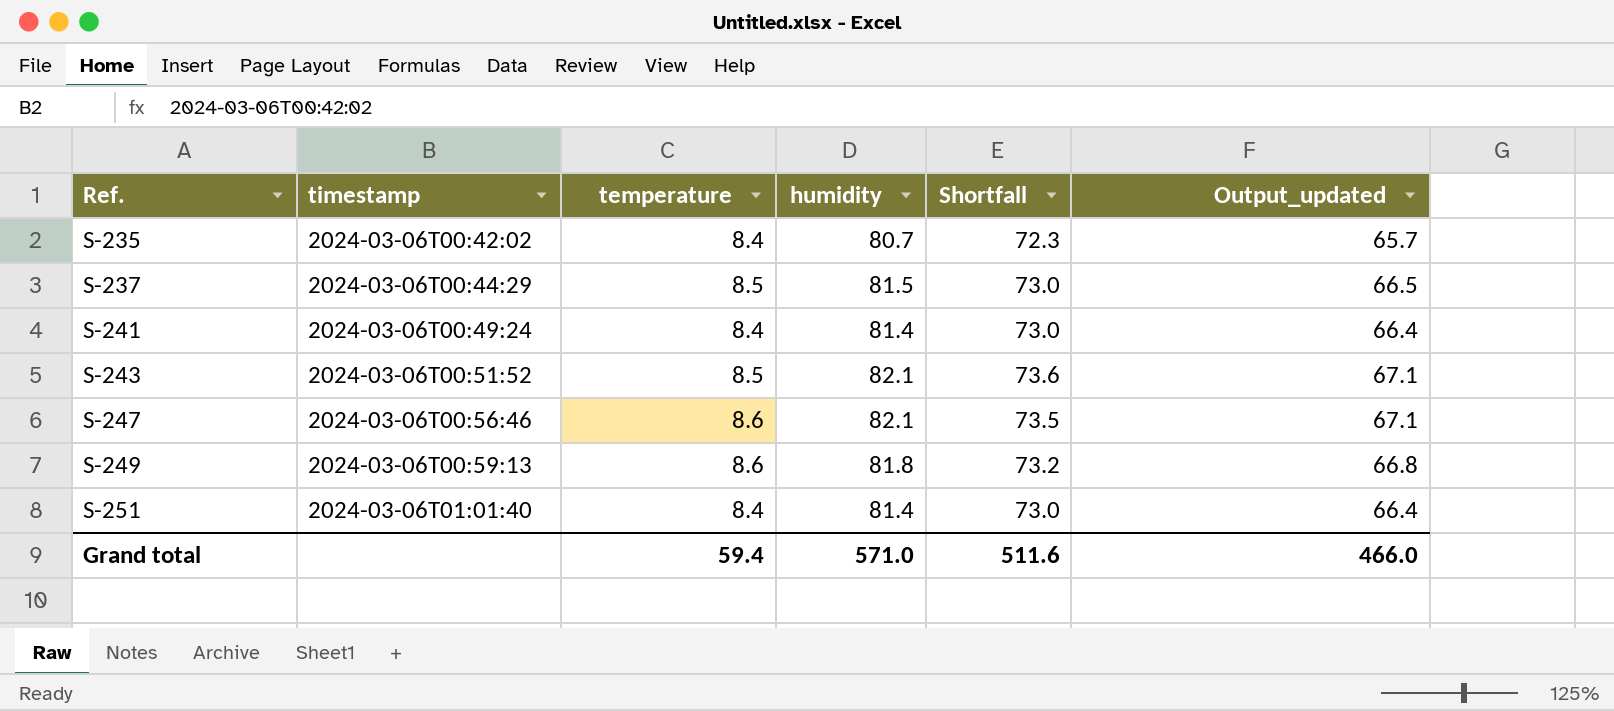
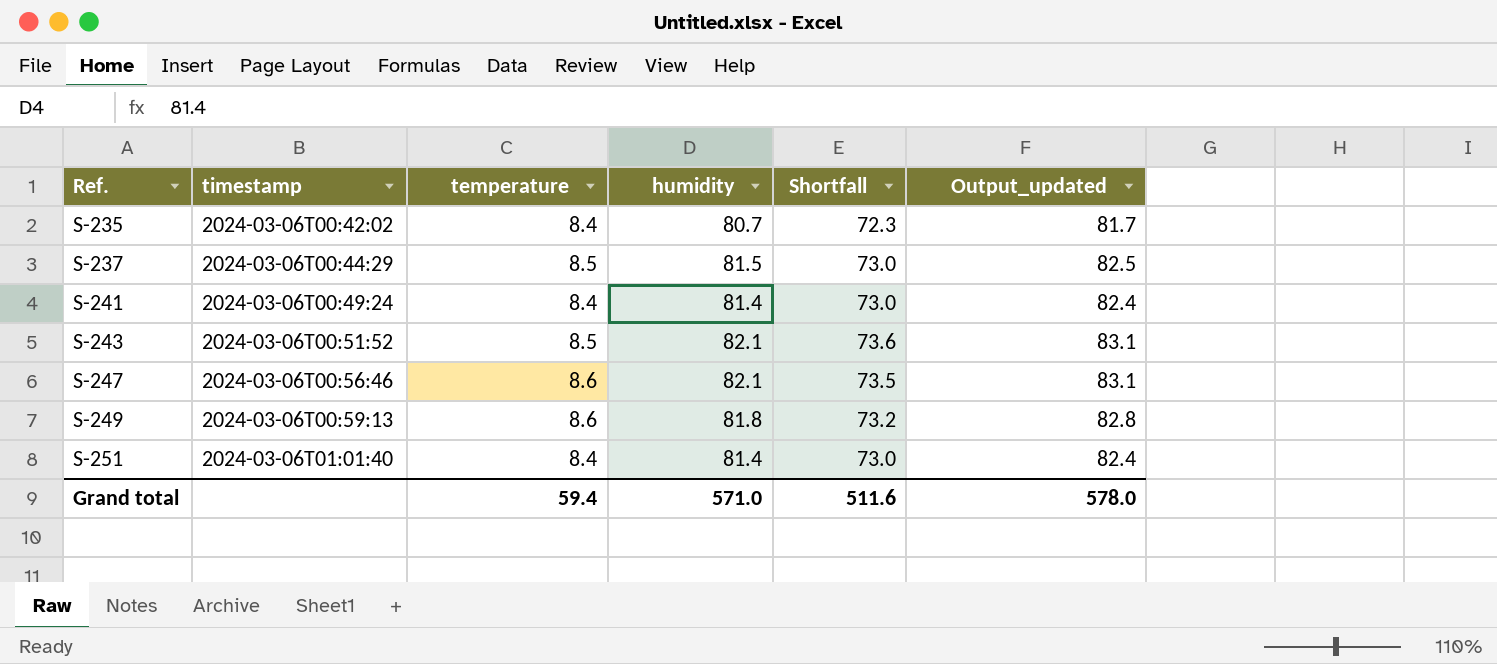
column Output_updated | formula: [humidity] - 15 -> [humidity] + 1
Grand total | Output_updated: 466.0 -> 578.0

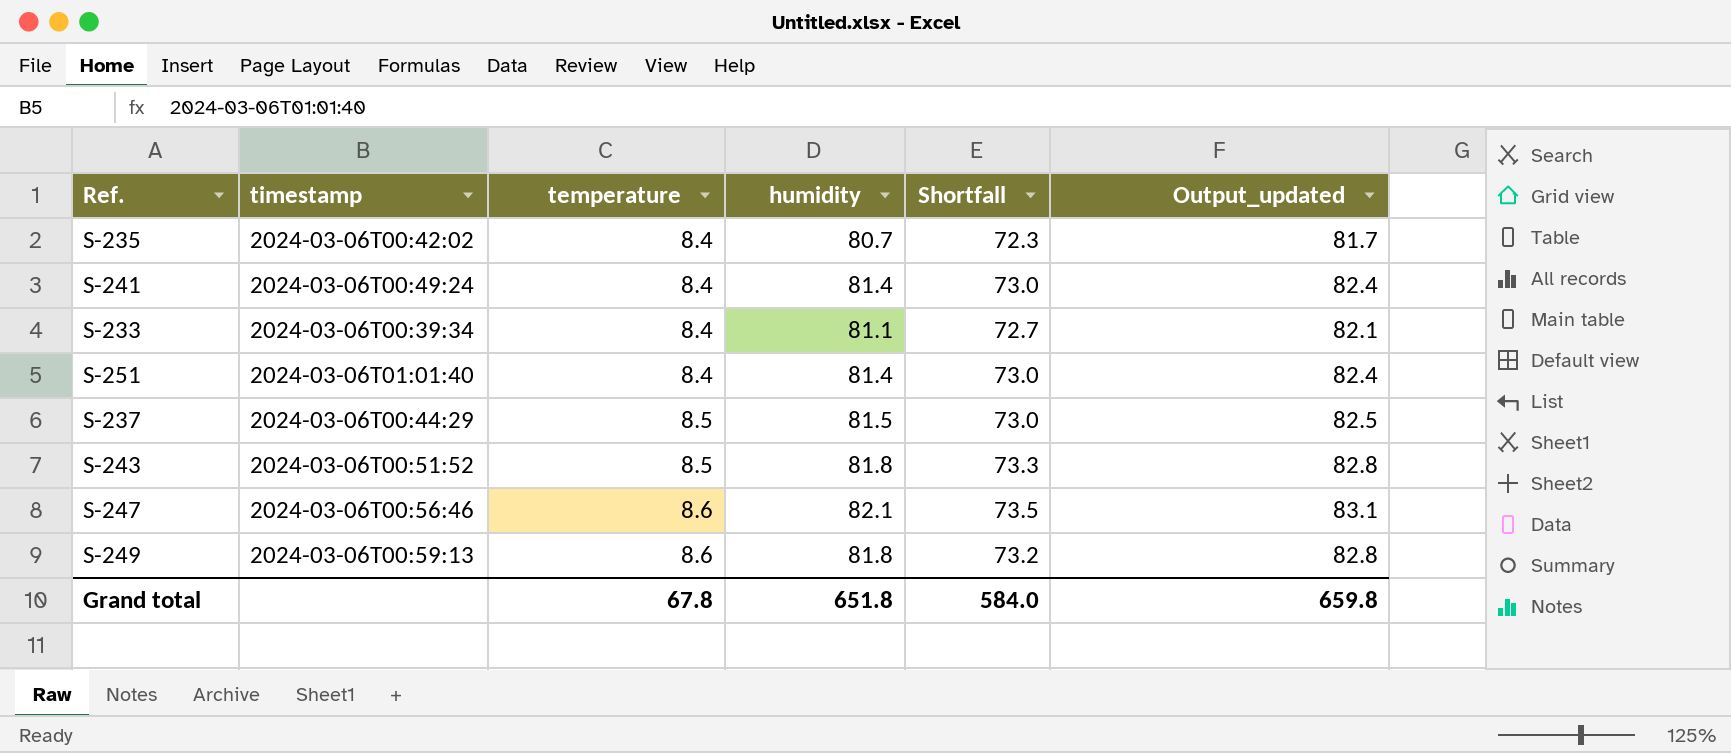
row order: Ref. ascending -> temperature ascending
row S-233: none -> 2024-03-06T00:39:34 | 8.4 | 81.1 | 72.7 | 82.1
S-243 | humidity: 82.1 -> 81.8
S-243 | Shortfall: 73.6 -> 73.3
S-243 | Output_updated: 83.1 -> 82.8
Grand total | temperature: 59.4 -> 67.8
Grand total | humidity: 571.0 -> 651.8
Grand total | Shortfall: 511.6 -> 584.0
Grand total | Output_updated: 578.0 -> 659.8

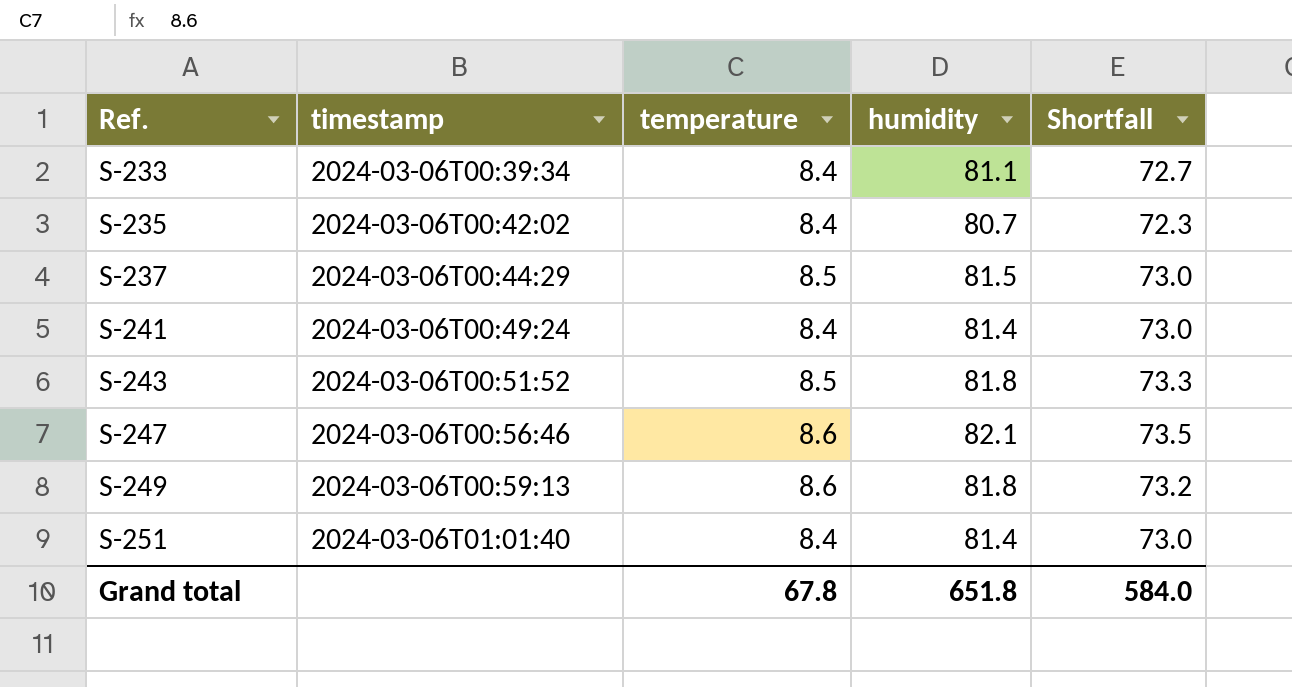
row order: temperature ascending -> Ref. ascending
column Output_updated | formula: [humidity] + 1 -> none

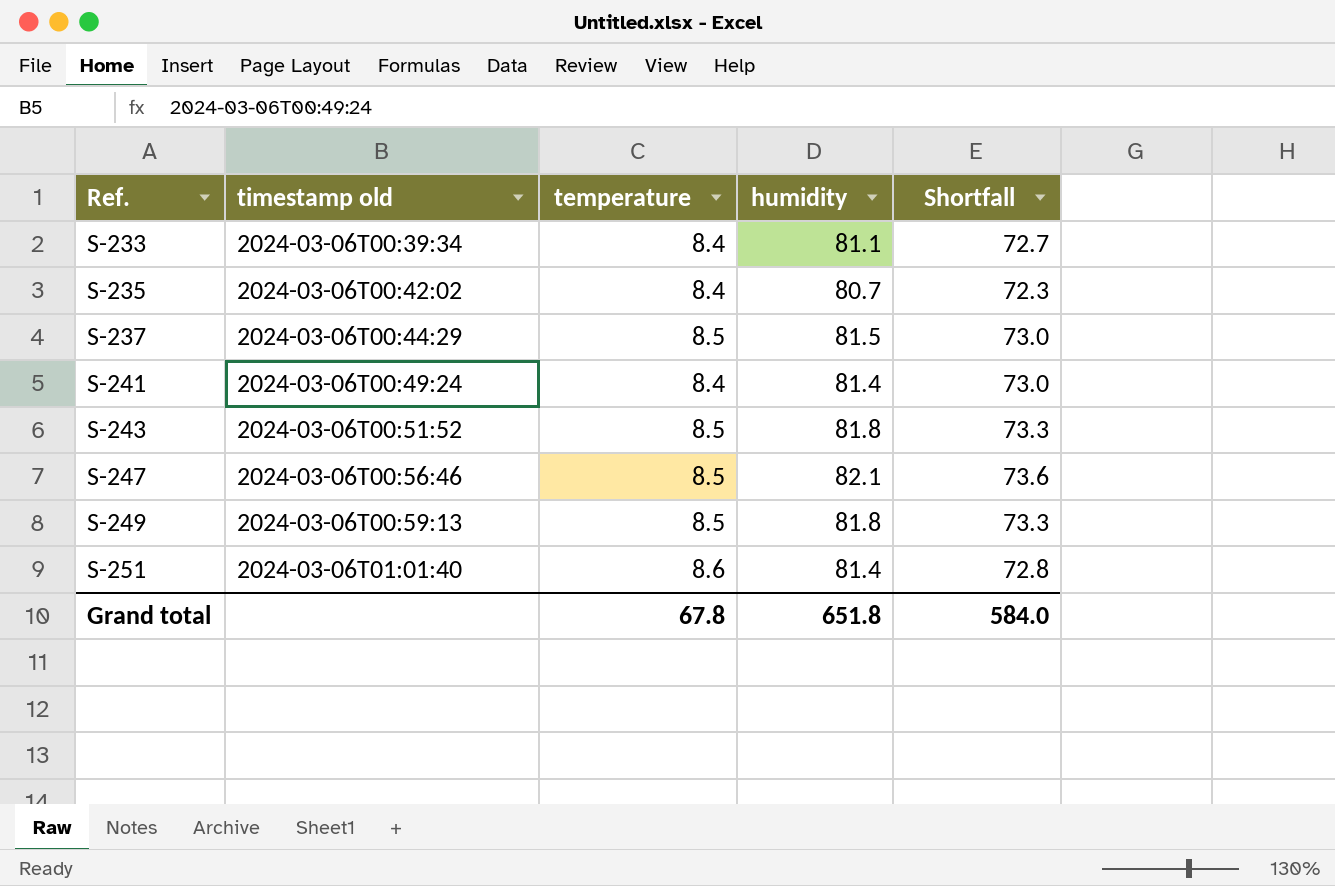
column name: timestamp -> timestamp old
S-247 | temperature: 8.6 -> 8.5
S-247 | Shortfall: 73.5 -> 73.6
S-249 | temperature: 8.6 -> 8.5
S-249 | Shortfall: 73.2 -> 73.3
S-251 | temperature: 8.4 -> 8.6
S-251 | Shortfall: 73.0 -> 72.8

